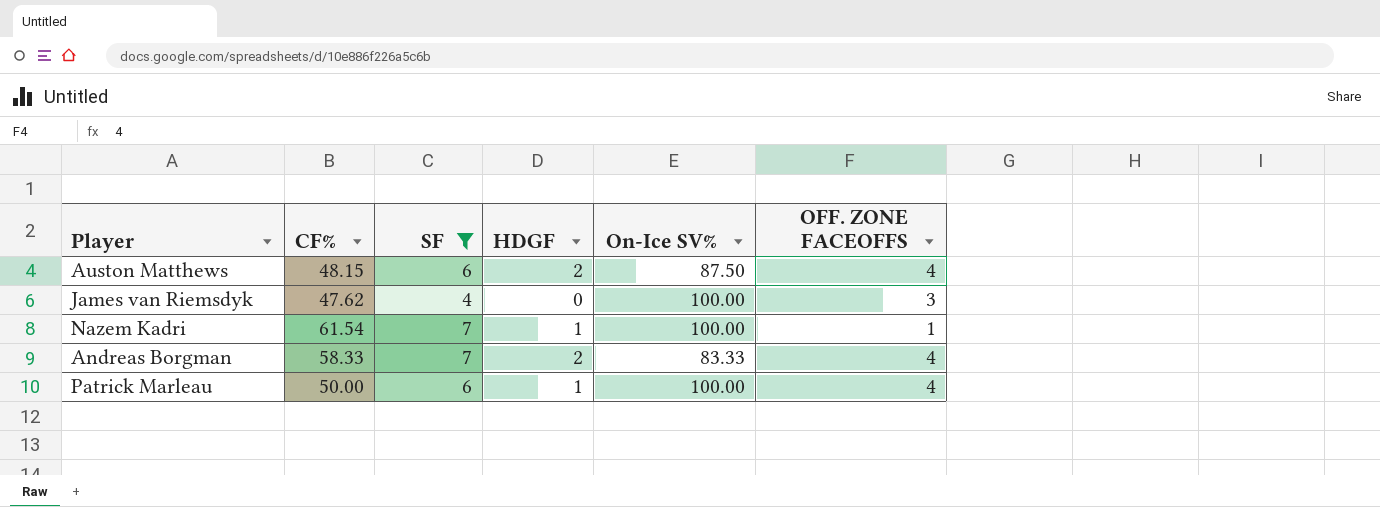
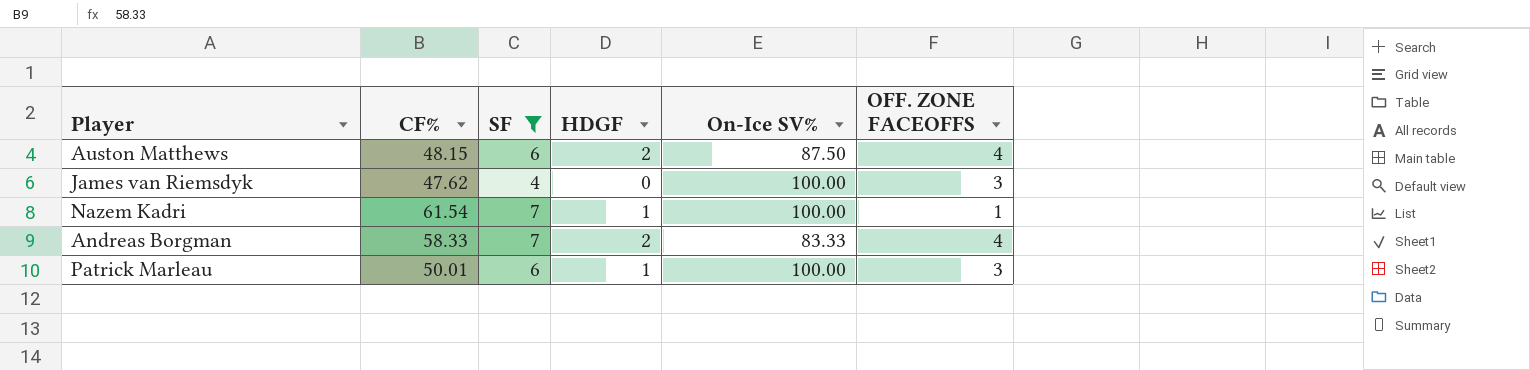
Patrick Marleau | CF%: 50.00 -> 50.01
Patrick Marleau | OFF. ZONE FACEOFFS: 4 -> 3

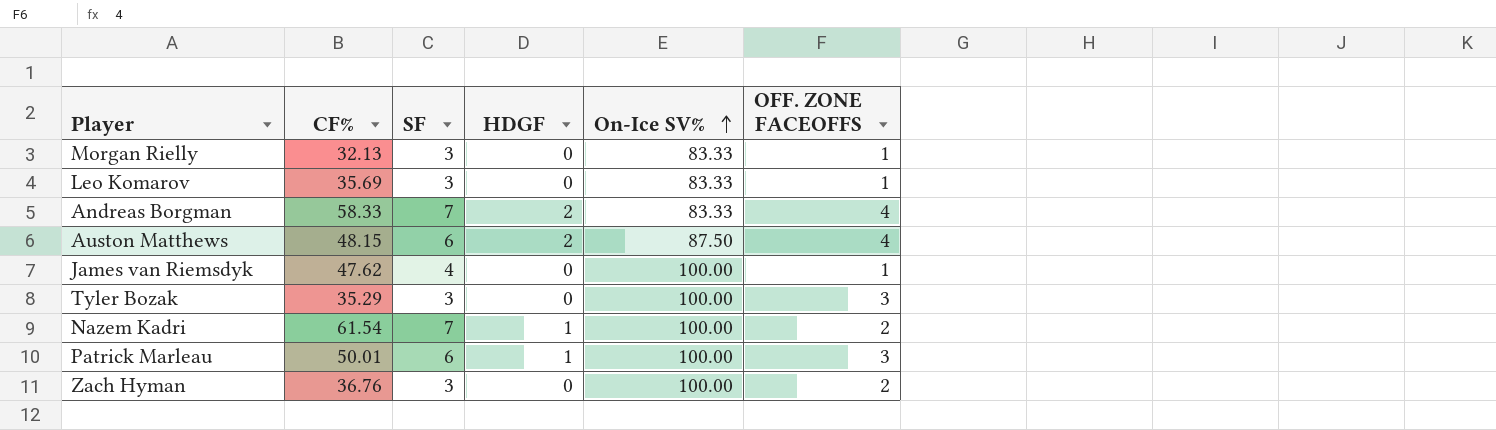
filter: SF != 3 -> none
row order: none -> On-Ice SV% ascending
James van Riemsdyk | OFF. ZONE FACEOFFS: 3 -> 1
Nazem Kadri | OFF. ZONE FACEOFFS: 1 -> 2

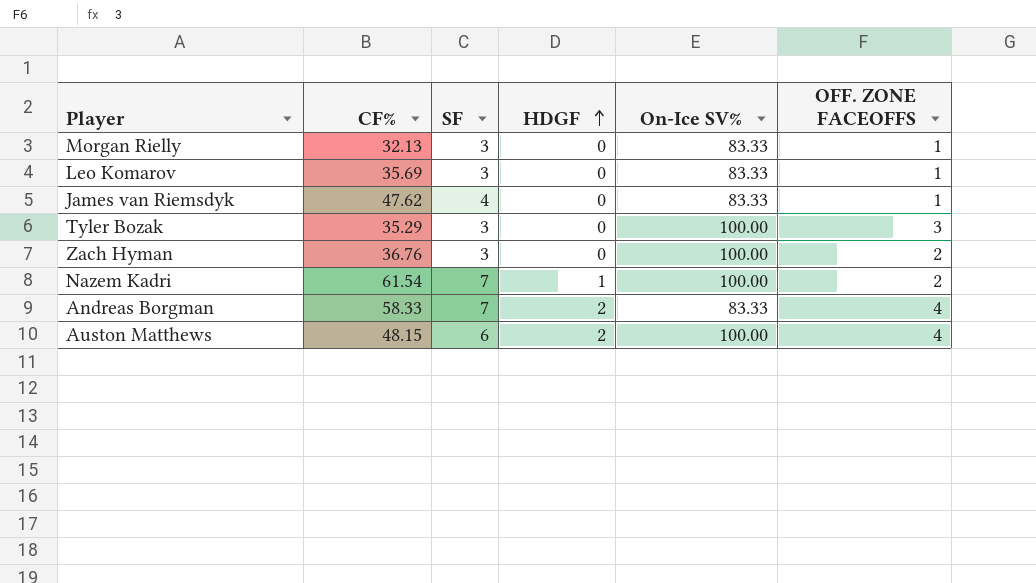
row order: On-Ice SV% ascending -> HDGF ascending
row Patrick Marleau: 50.01 | 6 | 1 | 100.00 | 3 -> none
James van Riemsdyk | On-Ice SV%: 100.00 -> 83.33
Auston Matthews | On-Ice SV%: 87.50 -> 100.00

